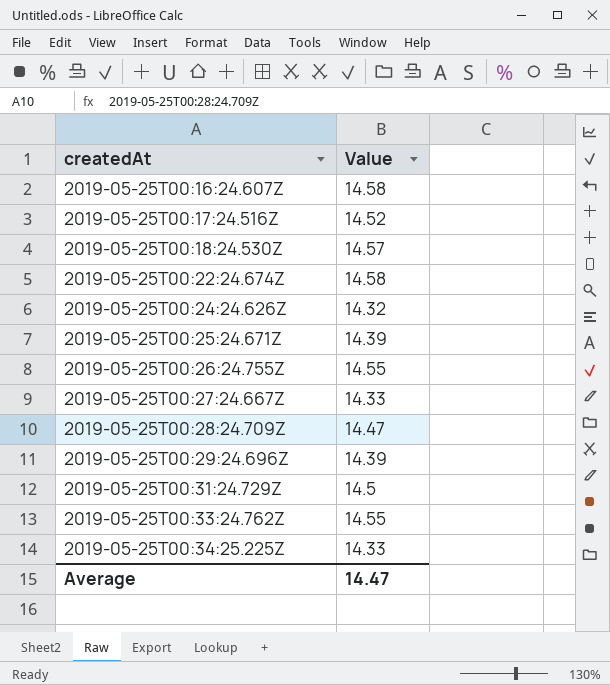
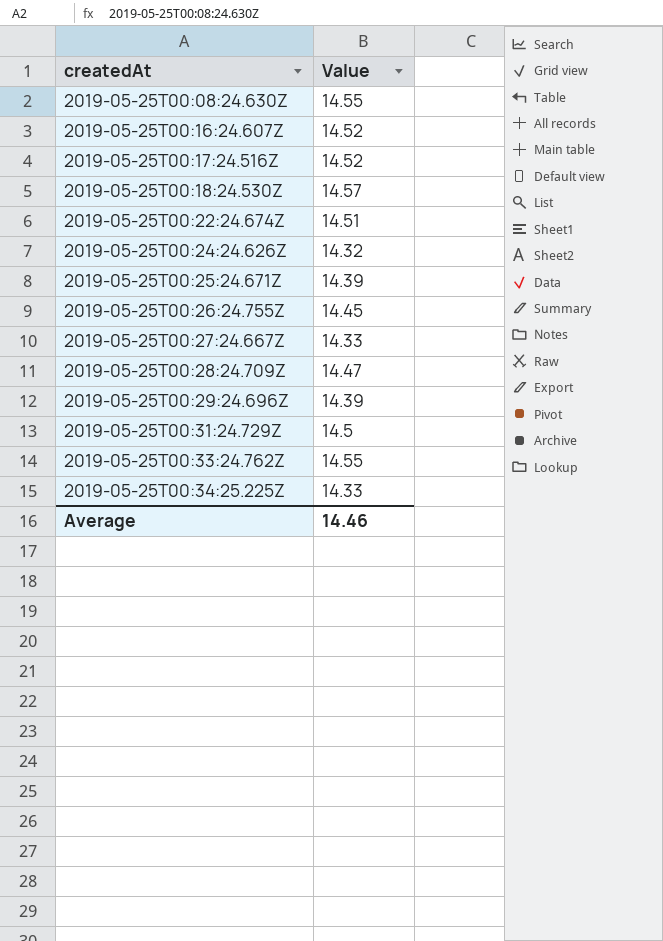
row 2019-05-25T00:08:24.630Z: none -> 14.55
2019-05-25T00:16:24.607Z | Value: 14.58 -> 14.52
2019-05-25T00:22:24.674Z | Value: 14.58 -> 14.51
2019-05-25T00:26:24.755Z | Value: 14.55 -> 14.45
Average | Value: 14.47 -> 14.46

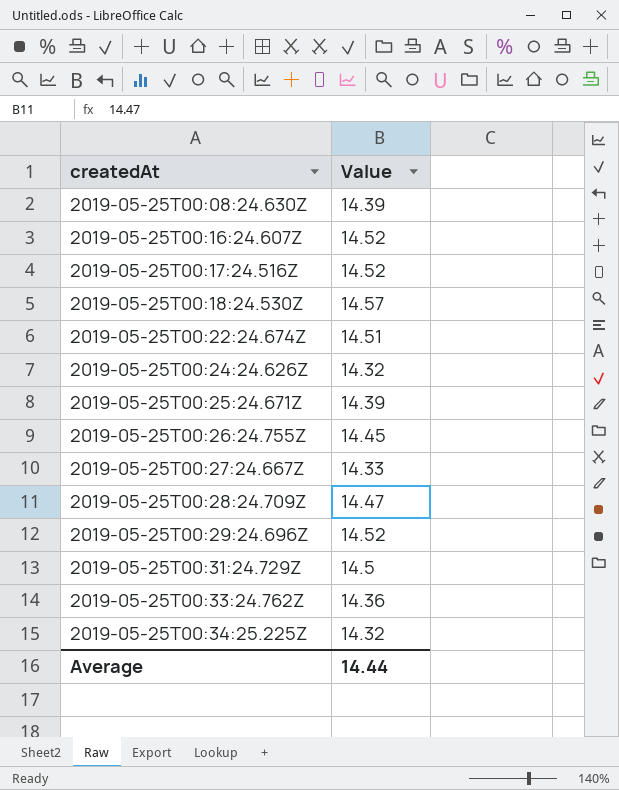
2019-05-25T00:08:24.630Z | Value: 14.55 -> 14.39
2019-05-25T00:29:24.696Z | Value: 14.39 -> 14.52
2019-05-25T00:33:24.762Z | Value: 14.55 -> 14.36
2019-05-25T00:34:25.225Z | Value: 14.33 -> 14.32
Average | Value: 14.46 -> 14.44

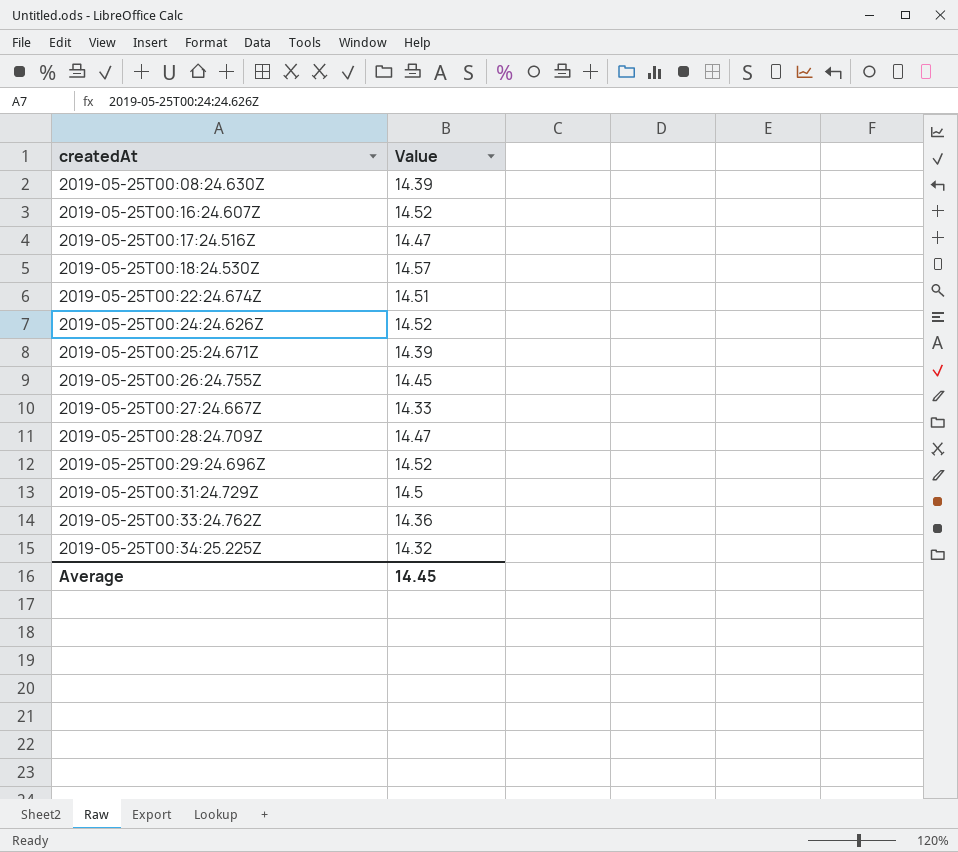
2019-05-25T00:17:24.516Z | Value: 14.52 -> 14.47
2019-05-25T00:24:24.626Z | Value: 14.32 -> 14.52
Average | Value: 14.44 -> 14.45

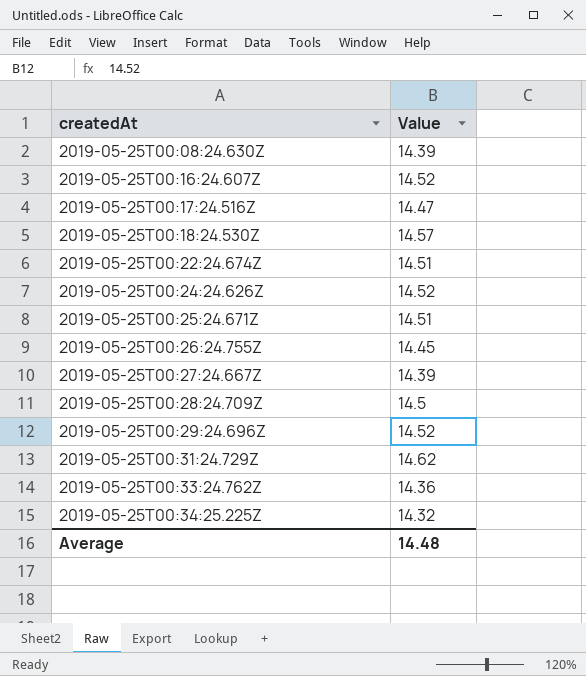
2019-05-25T00:25:24.671Z | Value: 14.39 -> 14.51
2019-05-25T00:27:24.667Z | Value: 14.33 -> 14.39
2019-05-25T00:28:24.709Z | Value: 14.47 -> 14.5
2019-05-25T00:31:24.729Z | Value: 14.5 -> 14.62
Average | Value: 14.45 -> 14.48

